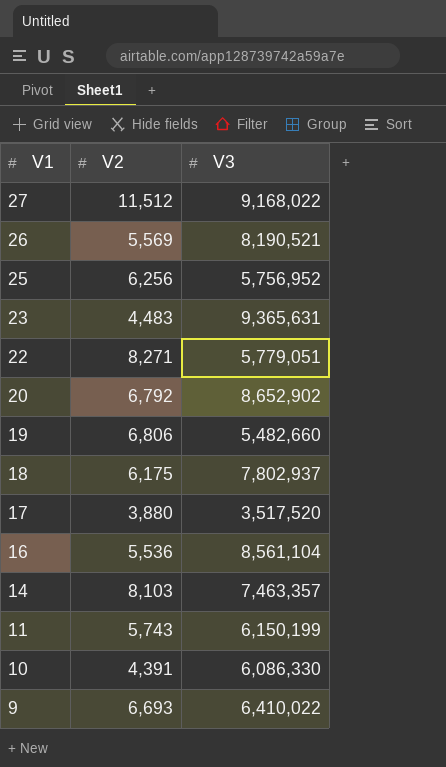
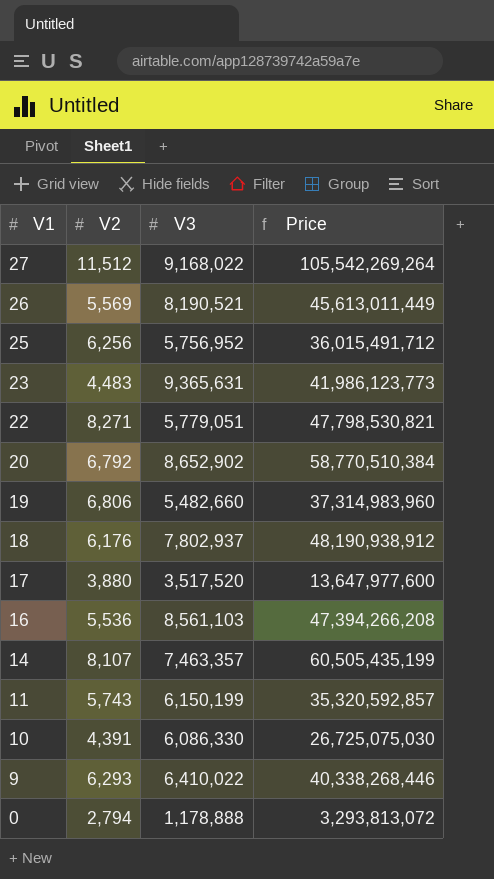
column Price | formula: none -> [V2] * [V3]
18 | V2: 6,175 -> 6,176
16 | V3: 8,561,104 -> 8,561,103
14 | V2: 8,103 -> 8,107
9 | V2: 6,693 -> 6,293
row 0: none -> 2,794 | 1,178,888 | 3,293,813,072

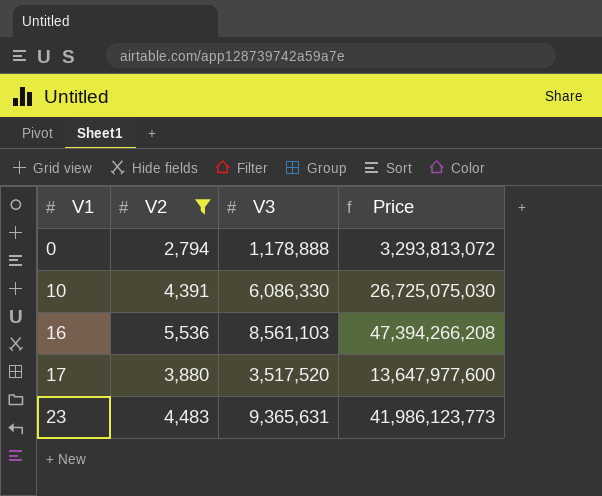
filter: none -> V2 <= 5,536
row order: V1 descending -> V1 ascending

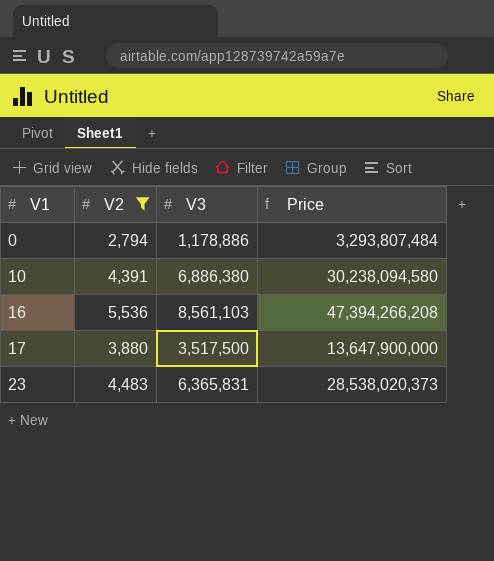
0 | V3: 1,178,888 -> 1,178,886
0 | Price: 3,293,813,072 -> 3,293,807,484
10 | V3: 6,086,330 -> 6,886,380
10 | Price: 26,725,075,030 -> 30,238,094,580
17 | V3: 3,517,520 -> 3,517,500
17 | Price: 13,647,977,600 -> 13,647,900,000
23 | V3: 9,365,631 -> 6,365,831
23 | Price: 41,986,123,773 -> 28,538,020,373

